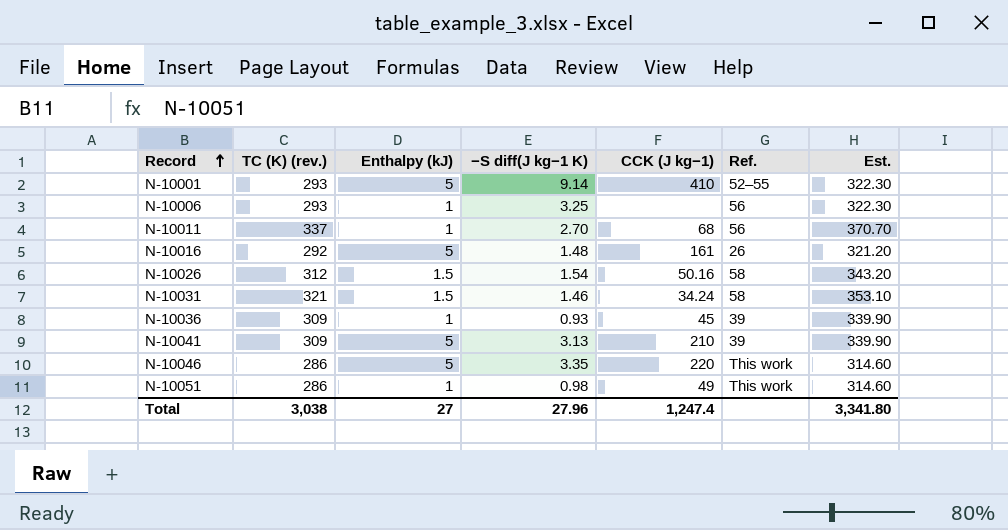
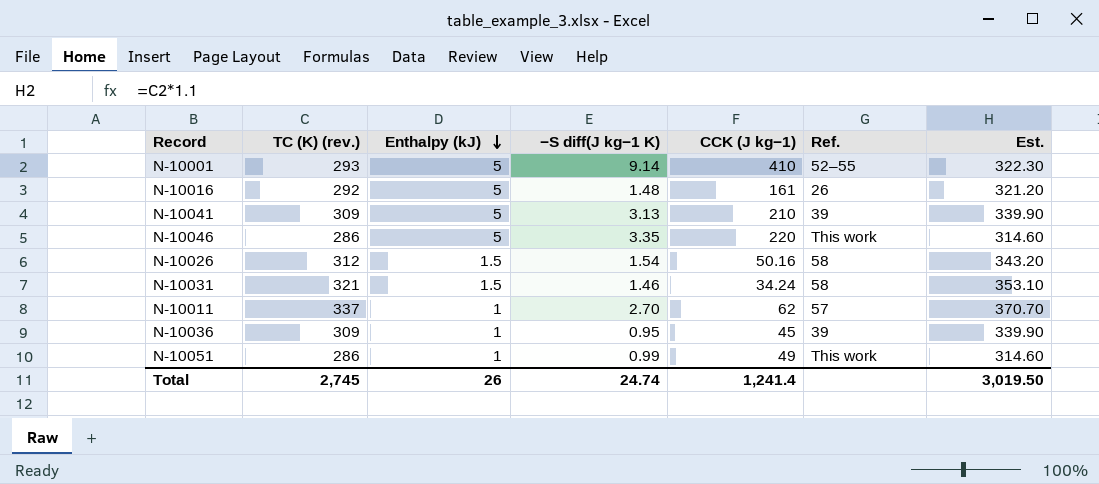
row order: Record ascending -> Enthalpy (kJ) descending
row N-10006: 293 | 1 | 3.25 | none | 56 | 322.30 -> none
N-10011 | CCK (J kg−1): 68 -> 62
N-10011 | Ref.: 56 -> 57
N-10036 | −S diff(J kg−1 K): 0.93 -> 0.95
N-10051 | −S diff(J kg−1 K): 0.98 -> 0.99
Total | TC (K) (rev.): 3,038 -> 2,745
Total | Enthalpy (kJ): 27 -> 26
Total | −S diff(J kg−1 K): 27.96 -> 24.74
Total | CCK (J kg−1): 1,247.4 -> 1,241.4
Total | Est.: 3,341.80 -> 3,019.50

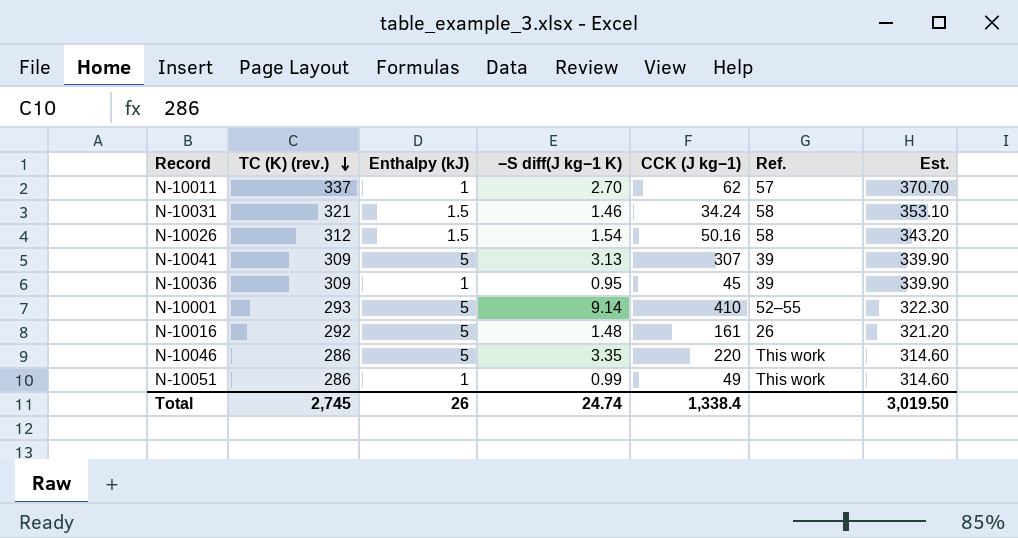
row order: Enthalpy (kJ) descending -> TC (K) (rev.) descending
N-10041 | CCK (J kg−1): 210 -> 307
Total | CCK (J kg−1): 1,241.4 -> 1,338.4

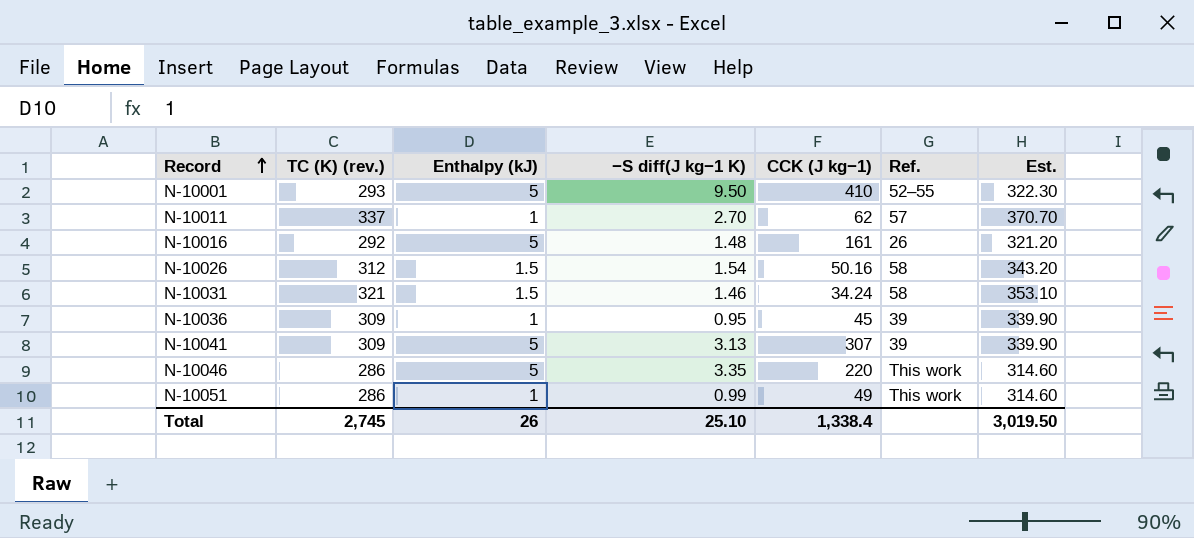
row order: TC (K) (rev.) descending -> Record ascending
N-10001 | −S diff(J kg−1 K): 9.14 -> 9.50
Total | −S diff(J kg−1 K): 24.74 -> 25.10

